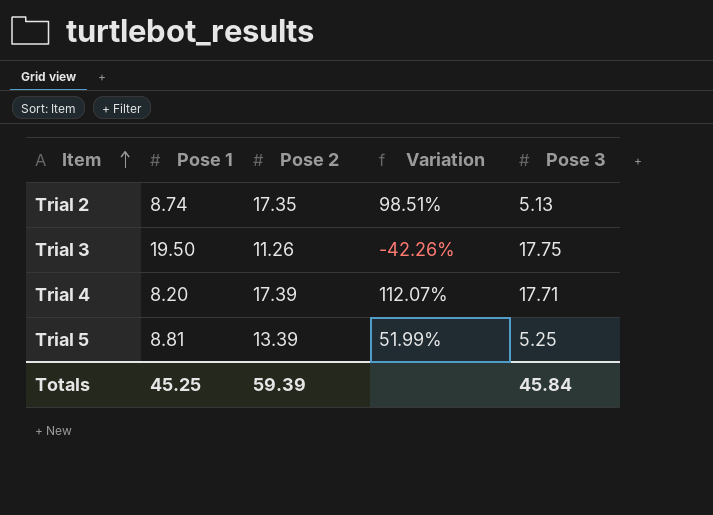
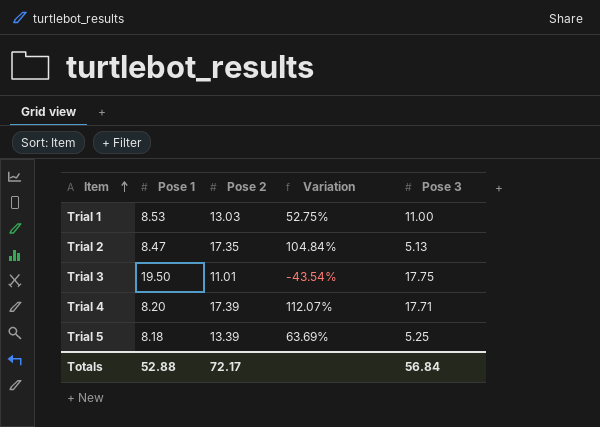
row Trial 1: none -> 8.53 | 13.03 | 52.75% | 11.00
Trial 2 | Pose 1: 8.74 -> 8.47
Trial 2 | Variation: 98.51% -> 104.84%
Trial 3 | Pose 2: 11.26 -> 11.01
Trial 3 | Variation: -42.26% -> -43.54%
Trial 5 | Pose 1: 8.81 -> 8.18
Trial 5 | Variation: 51.99% -> 63.69%
Totals | Pose 1: 45.25 -> 52.88
Totals | Pose 2: 59.39 -> 72.17
Totals | Pose 3: 45.84 -> 56.84

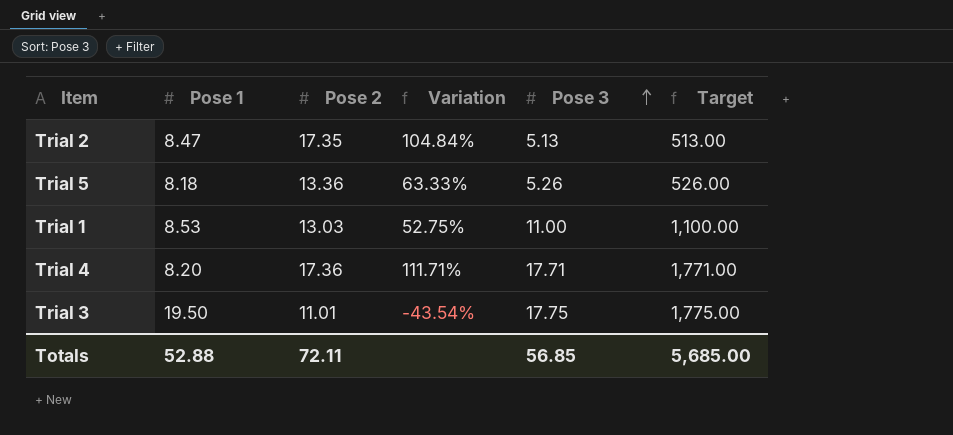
row order: Item ascending -> Pose 3 ascending
column Target | formula: none -> [Pose 3] * 100
Trial 5 | Pose 2: 13.39 -> 13.36
Trial 5 | Variation: 63.69% -> 63.33%
Trial 5 | Pose 3: 5.25 -> 5.26
Trial 4 | Pose 2: 17.39 -> 17.36
Trial 4 | Variation: 112.07% -> 111.71%
Totals | Pose 2: 72.17 -> 72.11
Totals | Pose 3: 56.84 -> 56.85

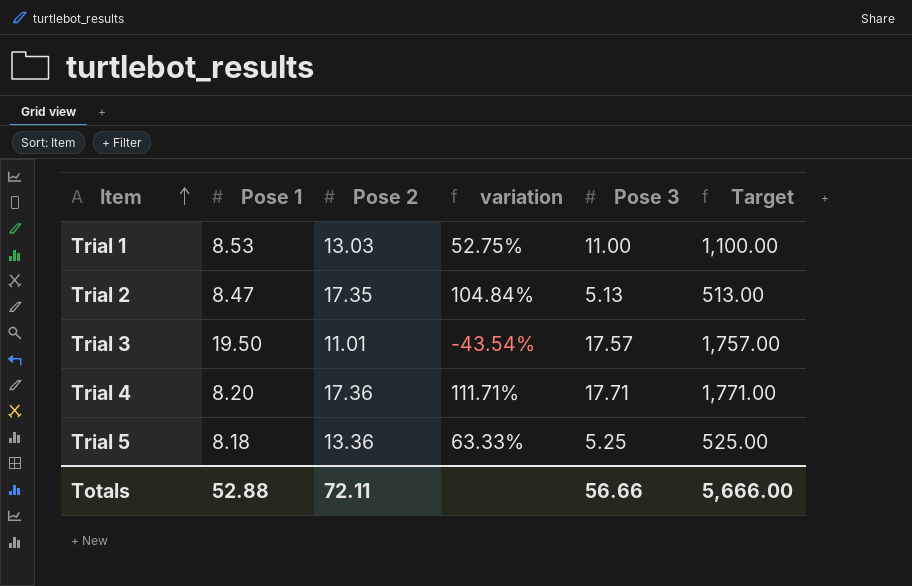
row order: Pose 3 ascending -> Item ascending
column name: Variation -> variation
Trial 3 | Pose 3: 17.75 -> 17.57
Trial 3 | Target: 1,775.00 -> 1,757.00
Trial 5 | Pose 3: 5.26 -> 5.25
Trial 5 | Target: 526.00 -> 525.00
Totals | Pose 3: 56.85 -> 56.66
Totals | Target: 5,685.00 -> 5,666.00

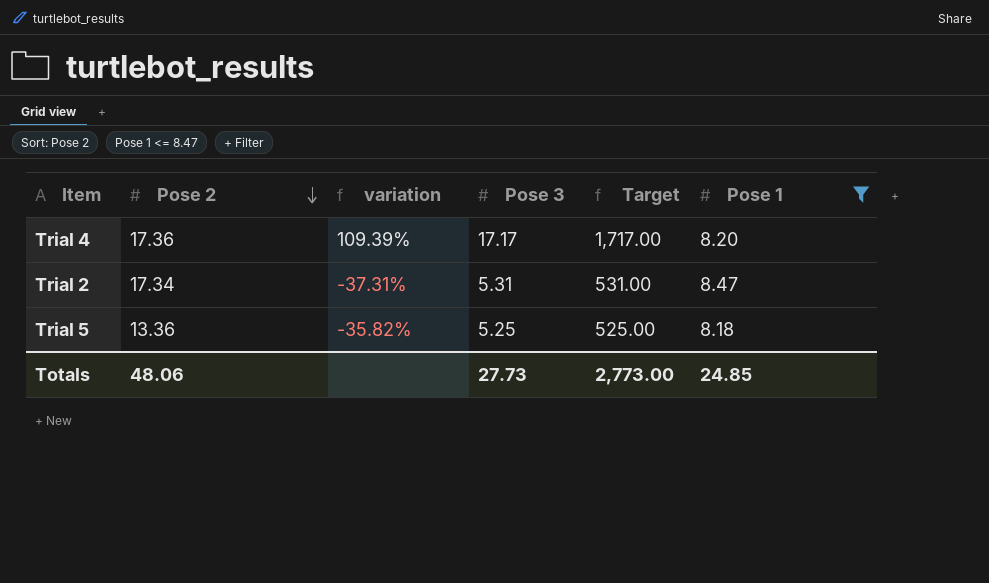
filter: none -> Pose 1 <= 8.47
row order: Item ascending -> Pose 2 descending
column variation | formula: ([Pose 2] - [Pose 1]) / [Pose 1] -> ([Pose 3] - [Pose 1]) / [Pose 1]
column Pose 1 | position: 2 -> 6
Trial 4 | Pose 3: 17.71 -> 17.17
Trial 4 | Target: 1,771.00 -> 1,717.00
Trial 2 | Pose 2: 17.35 -> 17.34
Trial 2 | Pose 3: 5.13 -> 5.31
Trial 2 | Target: 513.00 -> 531.00
Totals | Pose 2: 72.11 -> 48.06
Totals | Pose 3: 56.66 -> 27.73
Totals | Target: 5,666.00 -> 2,773.00
Totals | Pose 1: 52.88 -> 24.85

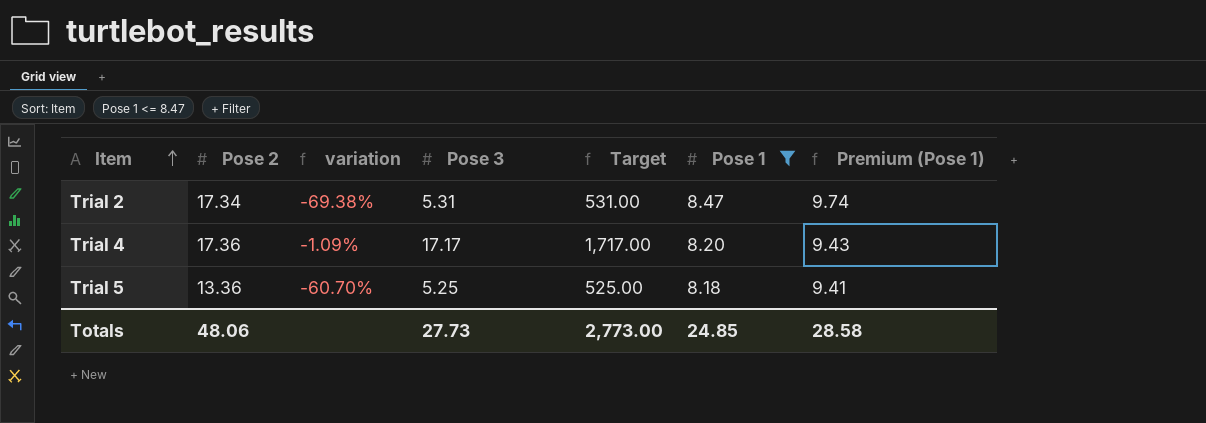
row order: Pose 2 descending -> Item ascending
column variation | formula: ([Pose 3] - [Pose 1]) / [Pose 1] -> ([Pose 3] - [Pose 2]) / [Pose 2]
column Premium (Pose 1) | formula: none -> [Pose 1] * 1.15

